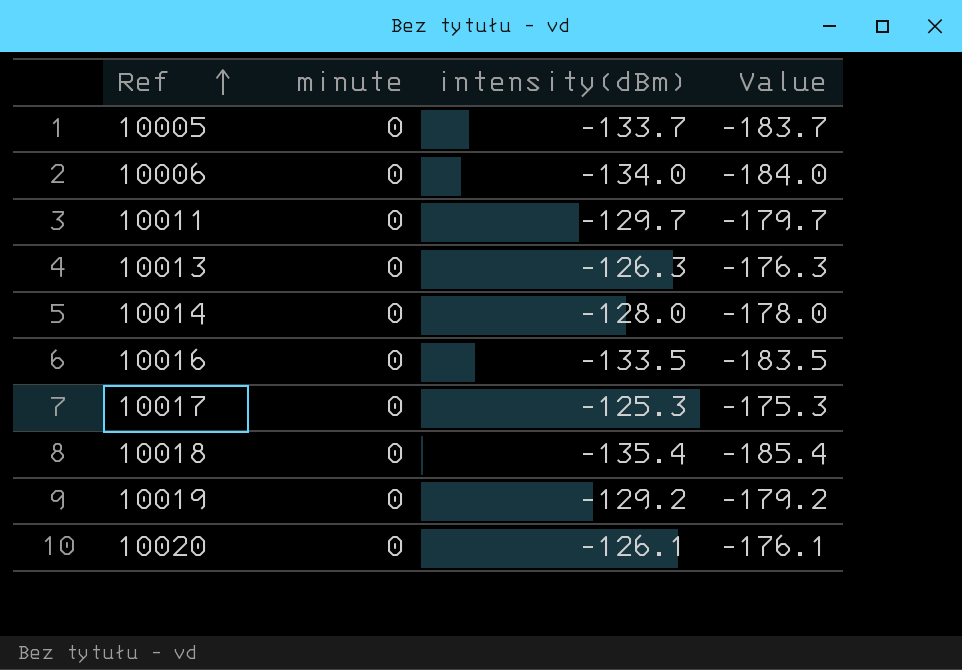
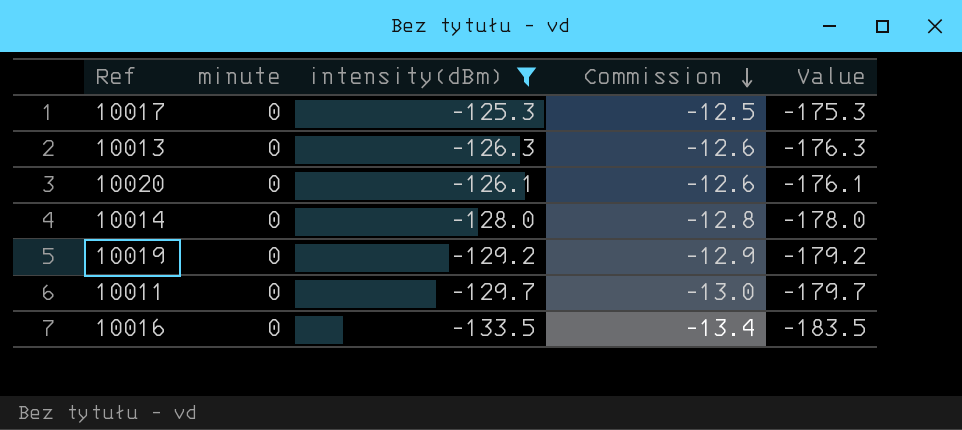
filter: none -> intensity(dBm) >= -133.5
row order: Ref ascending -> Commission descending
column Commission | formula: none -> [intensity(dBm)] * 0.1

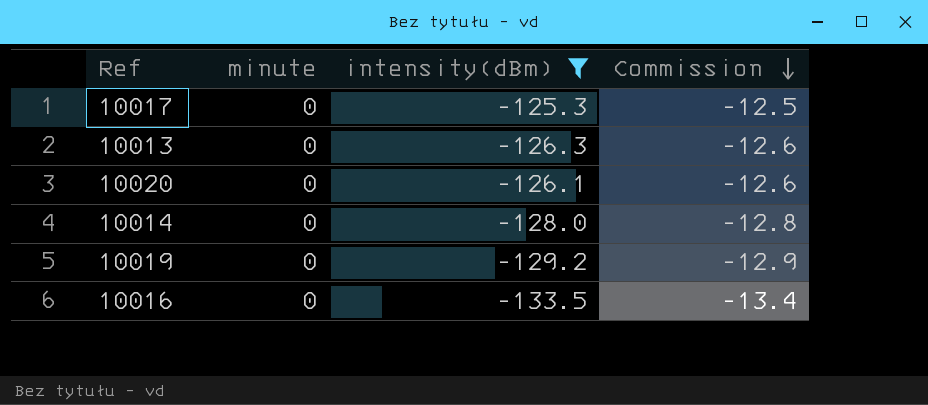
column Value | formula: [intensity(dBm)] - 50 -> none
row 10011: 0 | -129.7 | -13.0 | -179.7 -> none

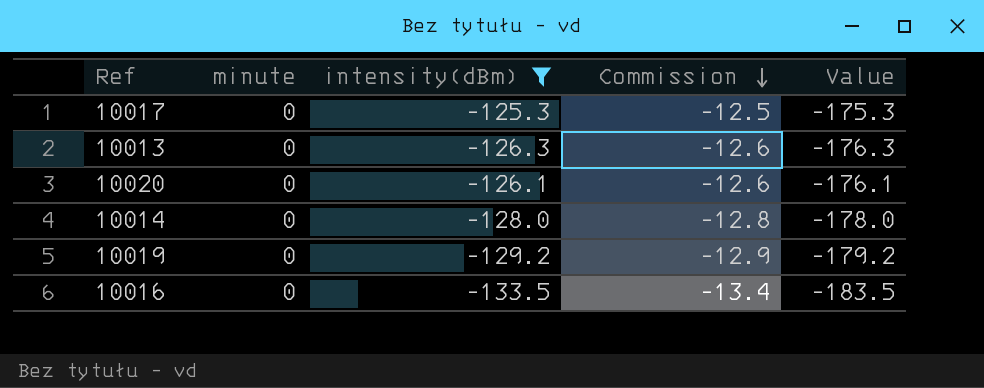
column Value | formula: none -> [intensity(dBm)] - 50

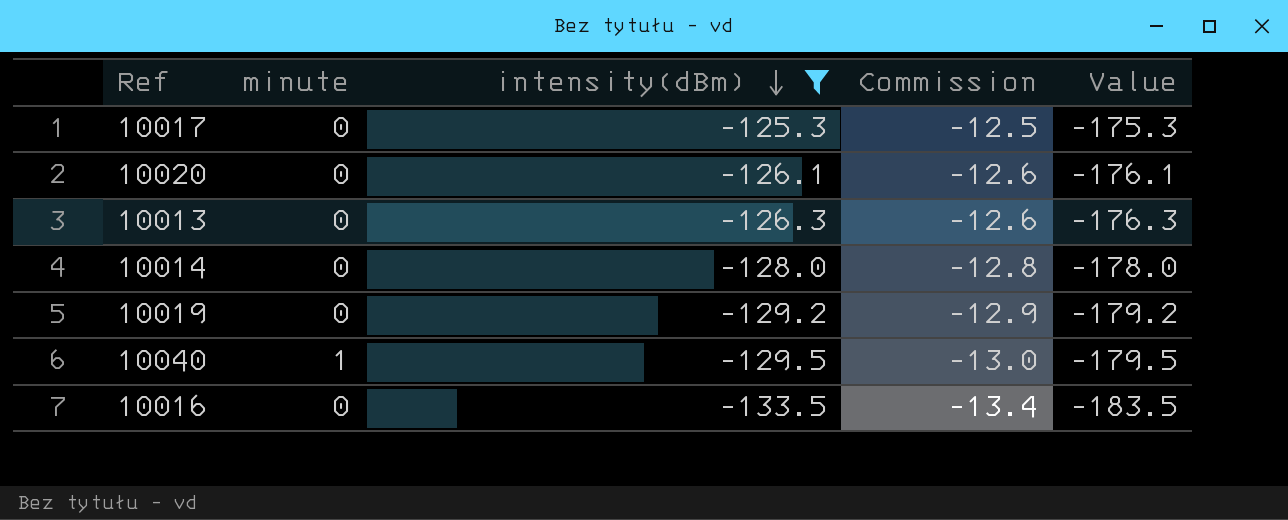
row order: Commission descending -> intensity(dBm) descending
row 10040: none -> 1 | -129.5 | -13.0 | -179.5

